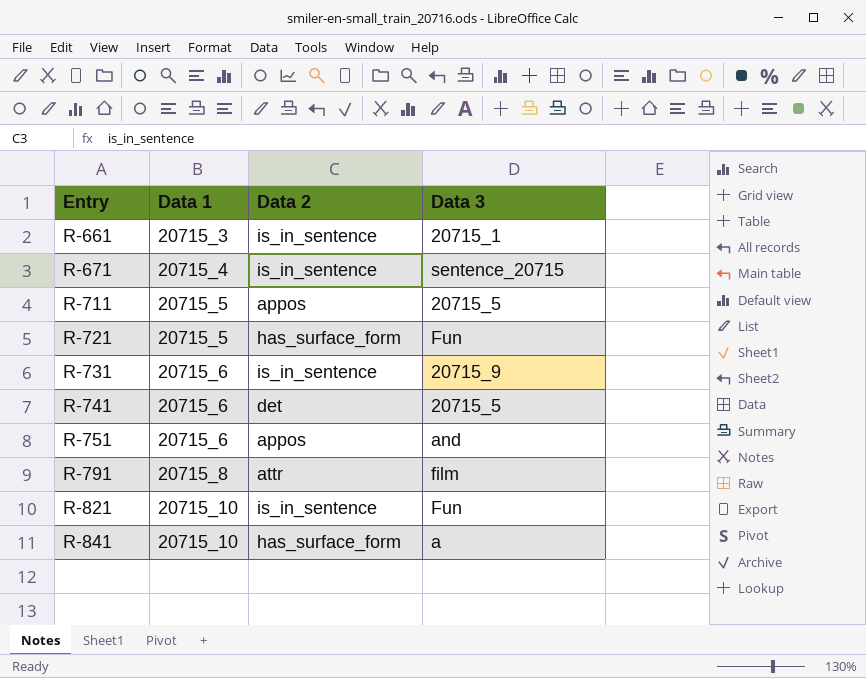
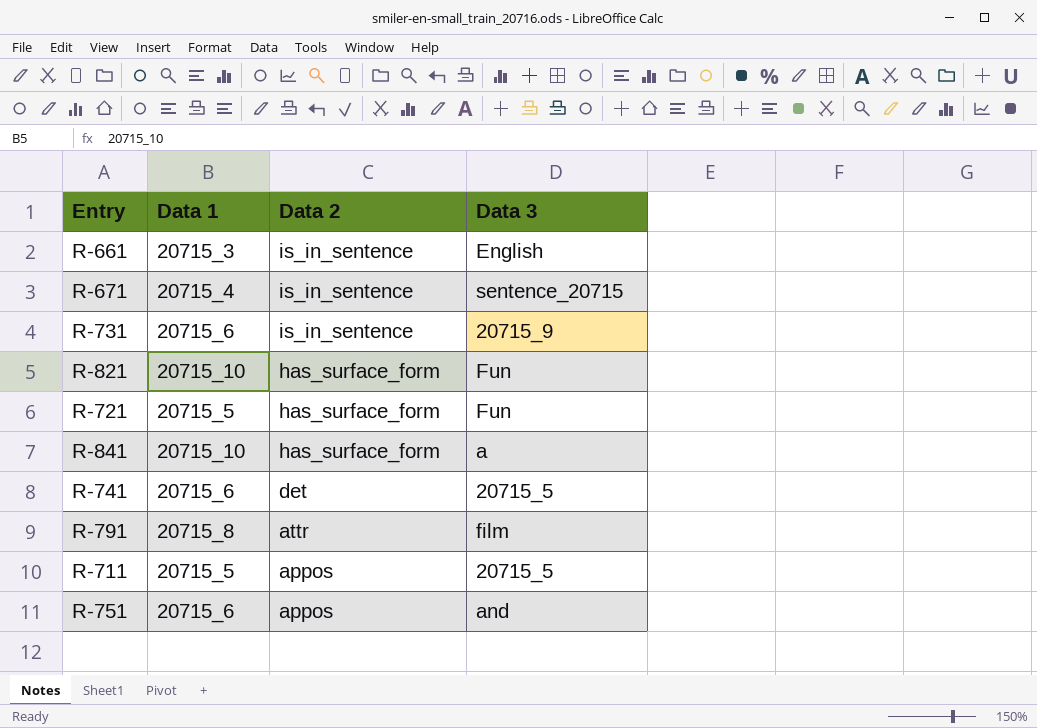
row order: Entry ascending -> Data 2 descending
R-661 | Data 3: 20715_1 -> English
R-821 | Data 2: is_in_sentence -> has_surface_form

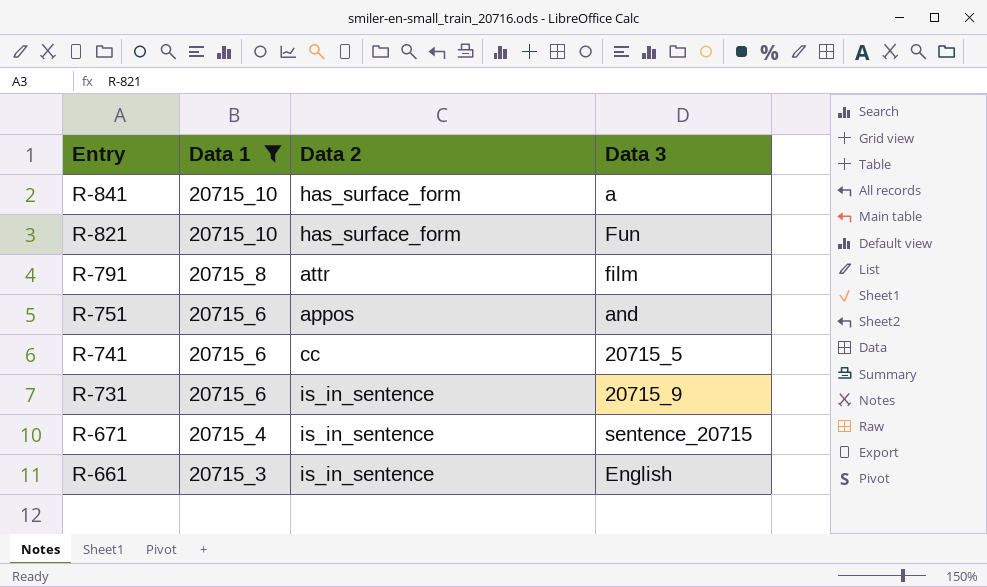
filter: none -> Data 1 != 20715_5
row order: Data 2 descending -> Entry descending
R-741 | Data 2: det -> cc

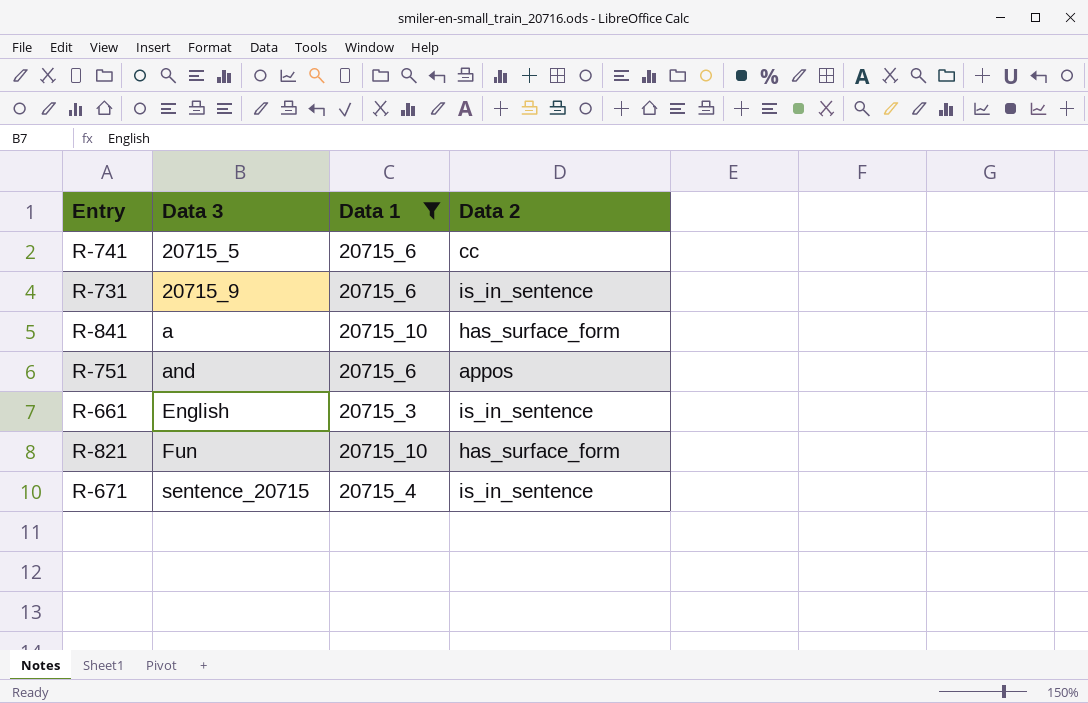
row order: Entry descending -> Data 3 ascending
column Data 3 | position: 4 -> 2
row R-791: 20715_8 | attr | film -> none

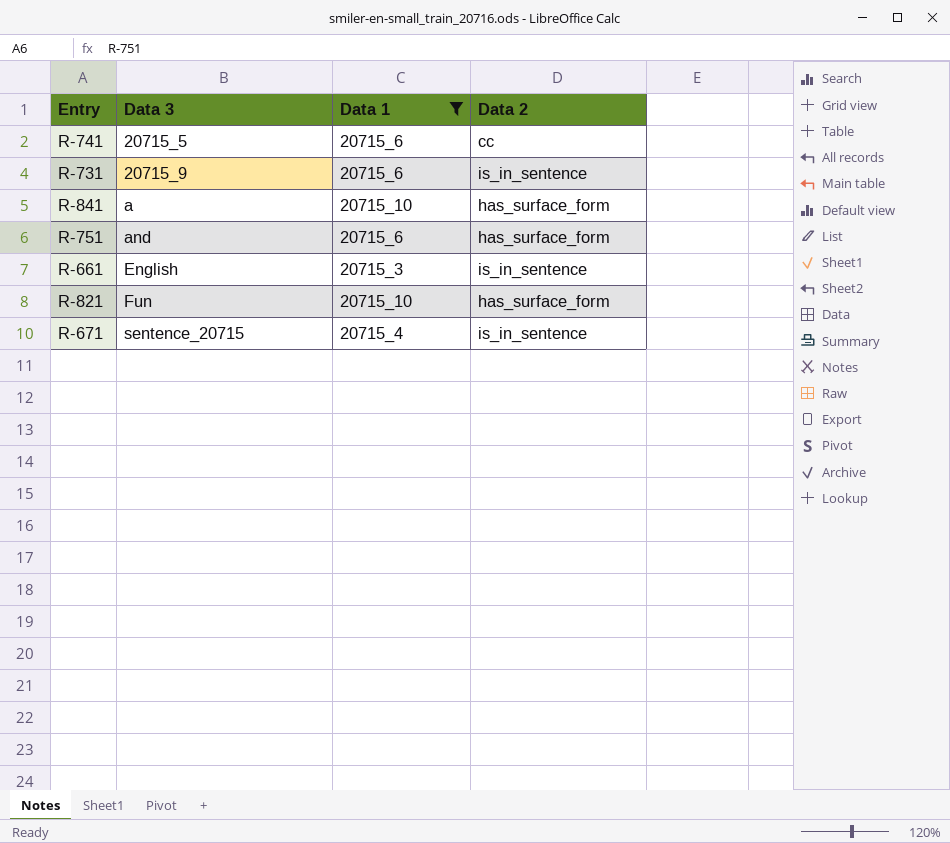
R-751 | Data 2: appos -> has_surface_form

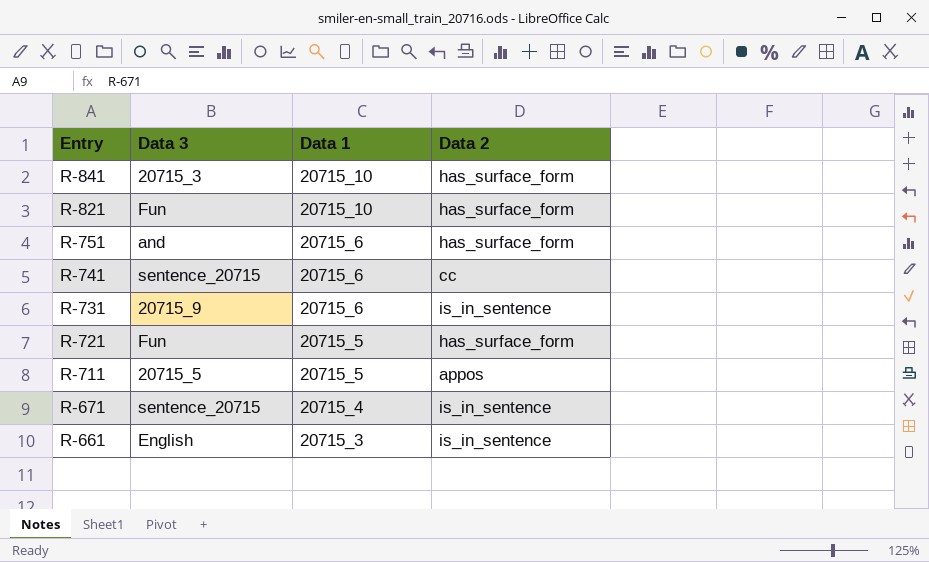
filter: Data 1 != 20715_5 -> none
row order: Data 3 ascending -> Entry descending
R-841 | Data 3: a -> 20715_3
R-741 | Data 3: 20715_5 -> sentence_20715

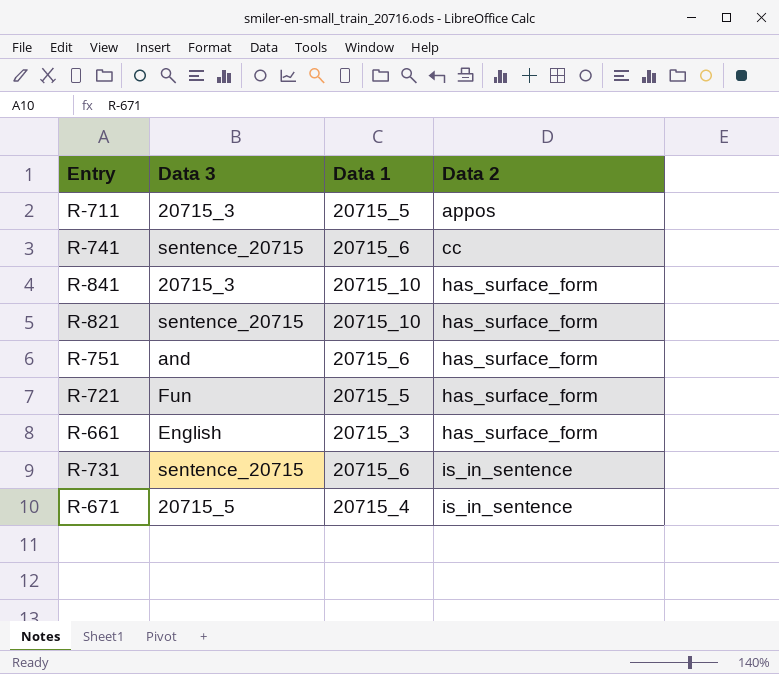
row order: Entry descending -> Data 2 ascending
R-711 | Data 3: 20715_5 -> 20715_3
R-821 | Data 3: Fun -> sentence_20715
R-661 | Data 2: is_in_sentence -> has_surface_form
R-731 | Data 3: 20715_9 -> sentence_20715
R-671 | Data 3: sentence_20715 -> 20715_5

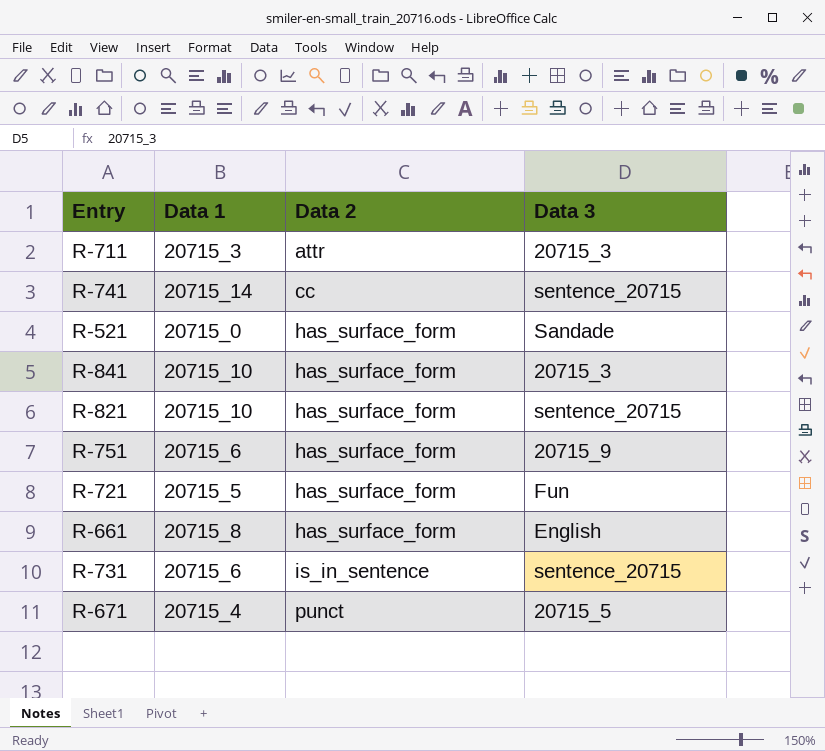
column Data 3 | position: 2 -> 4
R-711 | Data 1: 20715_5 -> 20715_3
R-711 | Data 2: appos -> attr
R-741 | Data 1: 20715_6 -> 20715_14
row R-521: none -> 20715_0 | has_surface_form | Sandade
R-751 | Data 3: and -> 20715_9
R-661 | Data 1: 20715_3 -> 20715_8
R-671 | Data 2: is_in_sentence -> punct

